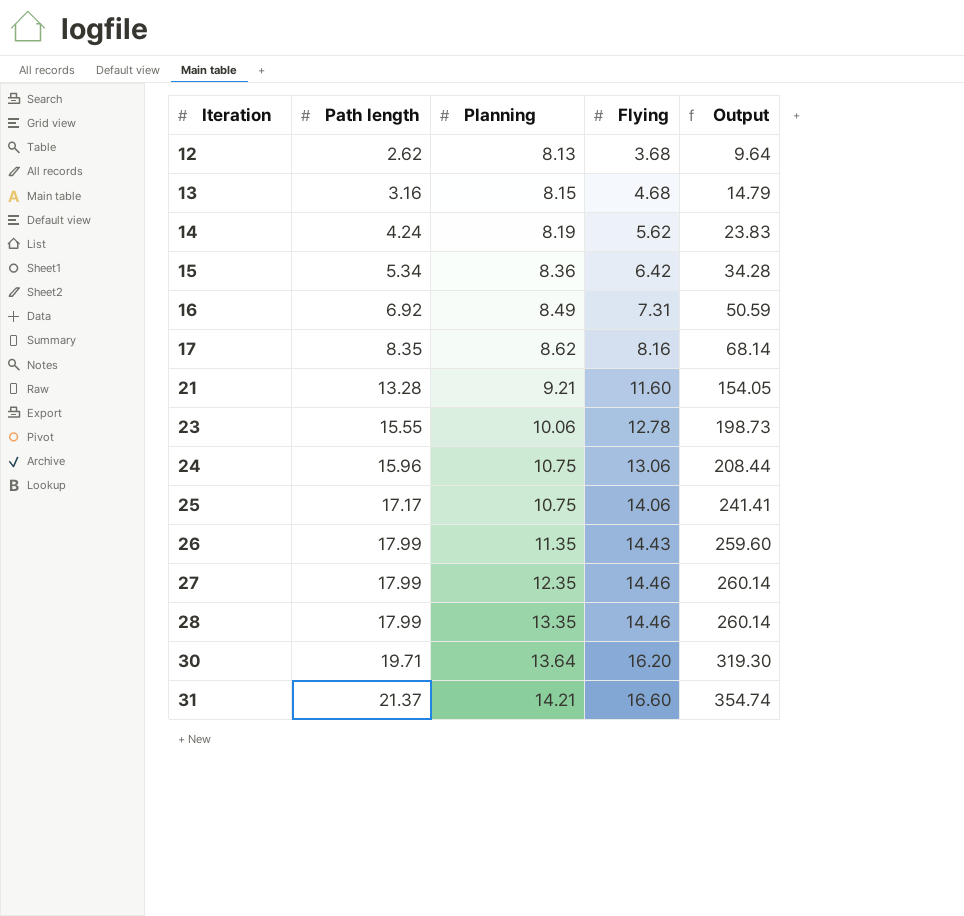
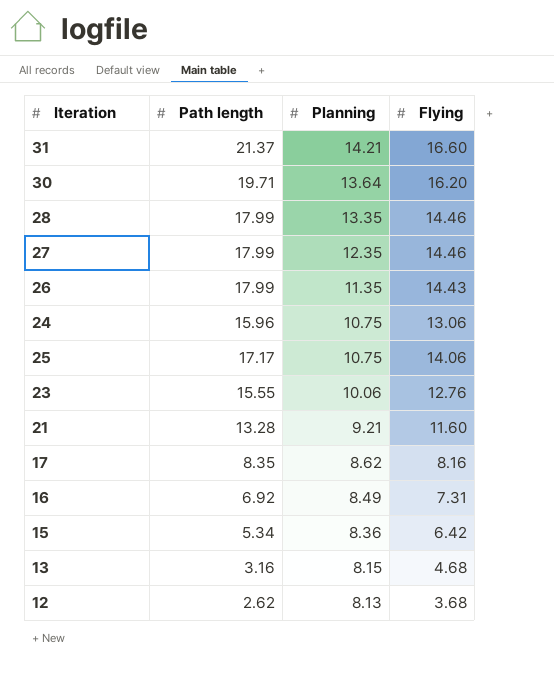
row order: Iteration ascending -> Planning descending
column Output | formula: [Path length] * [Flying] -> none
row 14: 4.24 | 8.19 | 5.62 | 23.83 -> none
23 | Flying: 12.78 -> 12.76

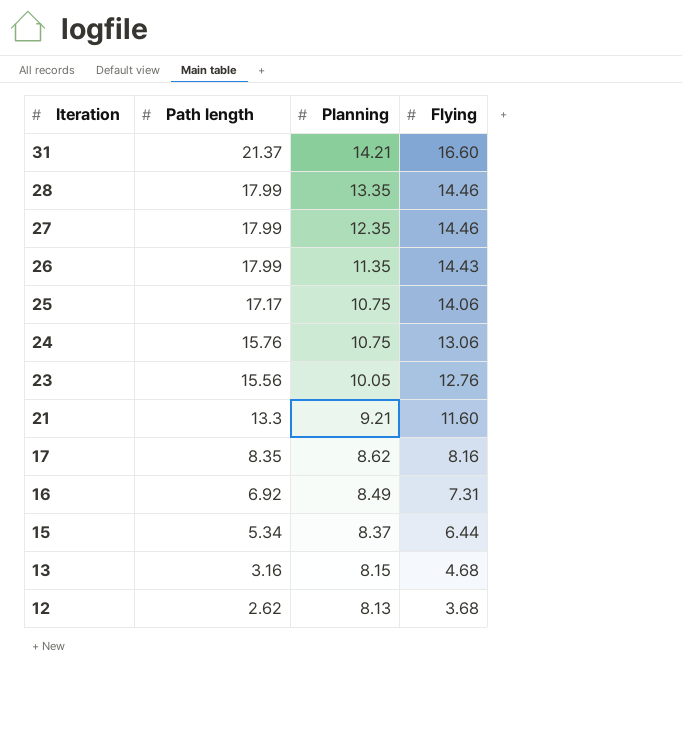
row order: Planning descending -> Iteration descending
row 30: 19.71 | 13.64 | 16.20 -> none
24 | Path length: 15.96 -> 15.76
23 | Path length: 15.55 -> 15.56
23 | Planning: 10.06 -> 10.05
21 | Path length: 13.28 -> 13.3
15 | Planning: 8.36 -> 8.37
15 | Flying: 6.42 -> 6.44

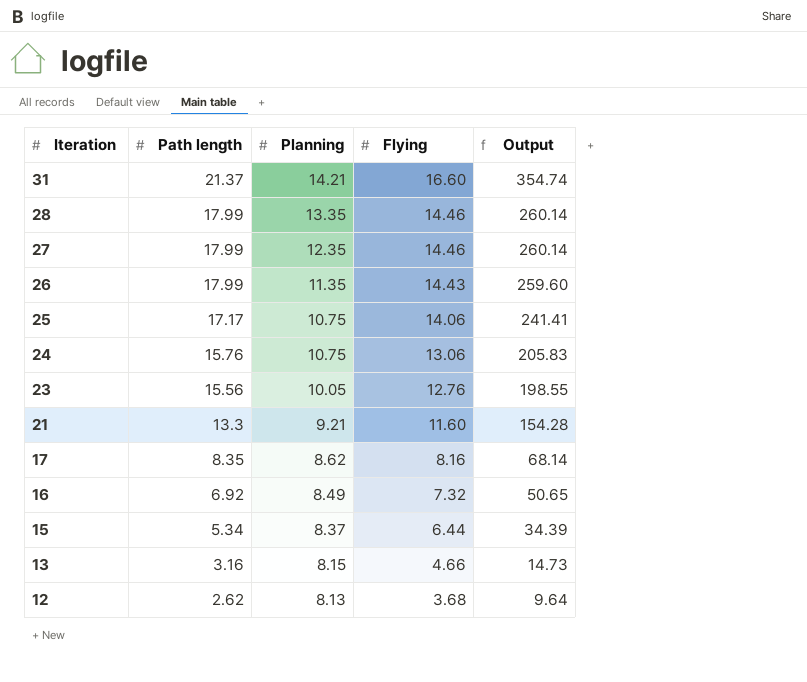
column Output | formula: none -> [Path length] * [Flying]
16 | Flying: 7.31 -> 7.32
13 | Flying: 4.68 -> 4.66

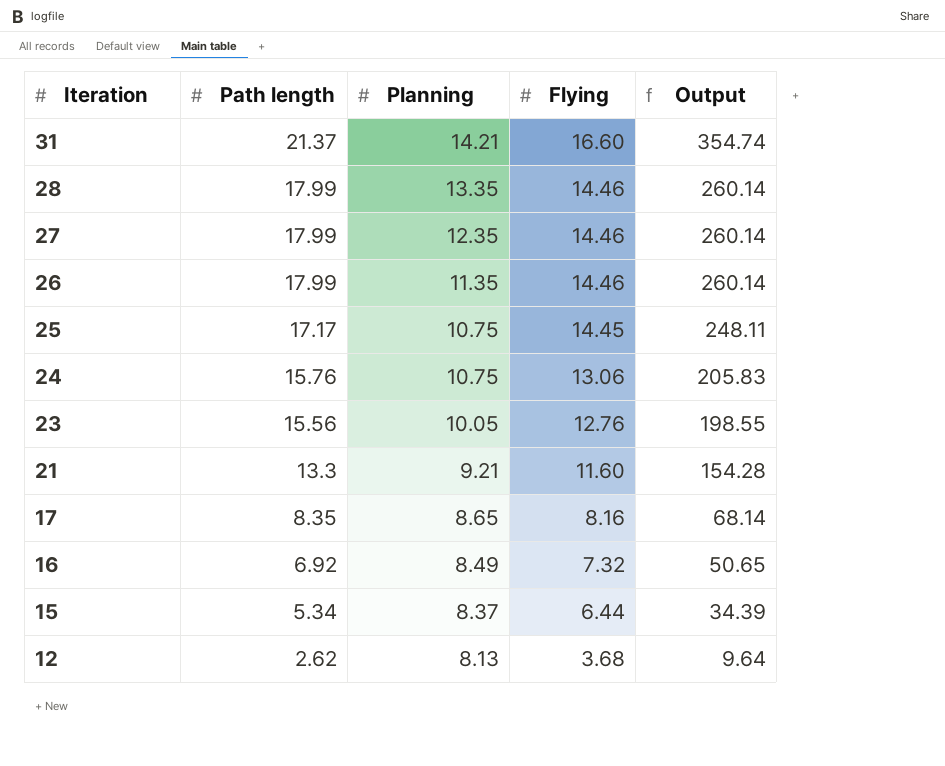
row 13: 3.16 | 8.15 | 4.66 | 14.73 -> none
26 | Flying: 14.43 -> 14.46
26 | Output: 259.60 -> 260.14
25 | Flying: 14.06 -> 14.45
25 | Output: 241.41 -> 248.11
17 | Planning: 8.62 -> 8.65

